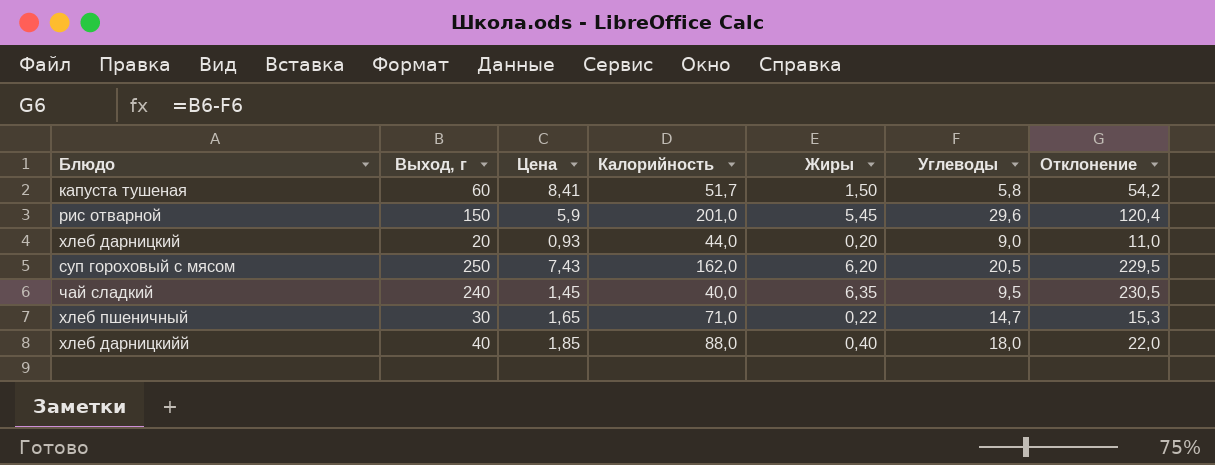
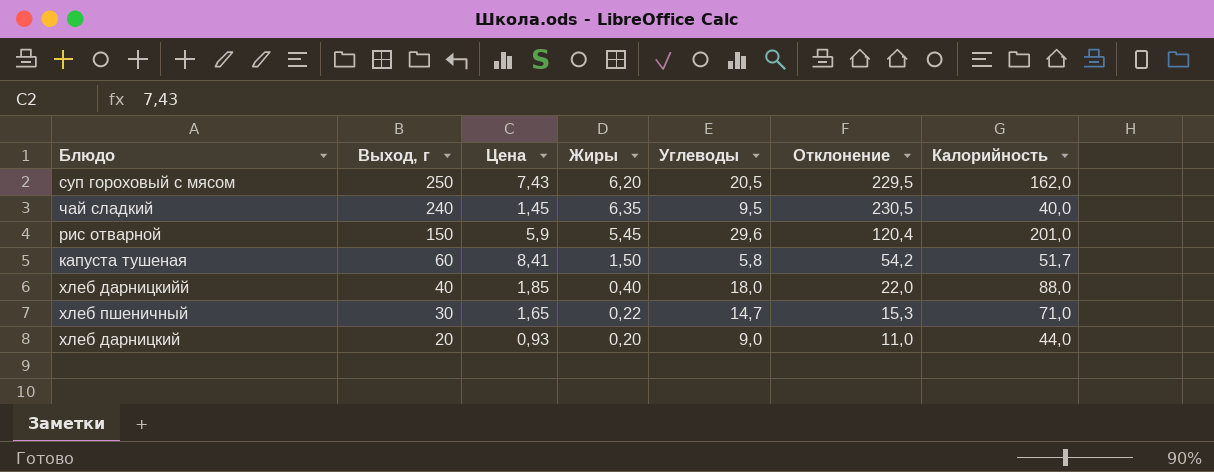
row order: none -> Выход, г descending
column Калорийность | position: 4 -> 7

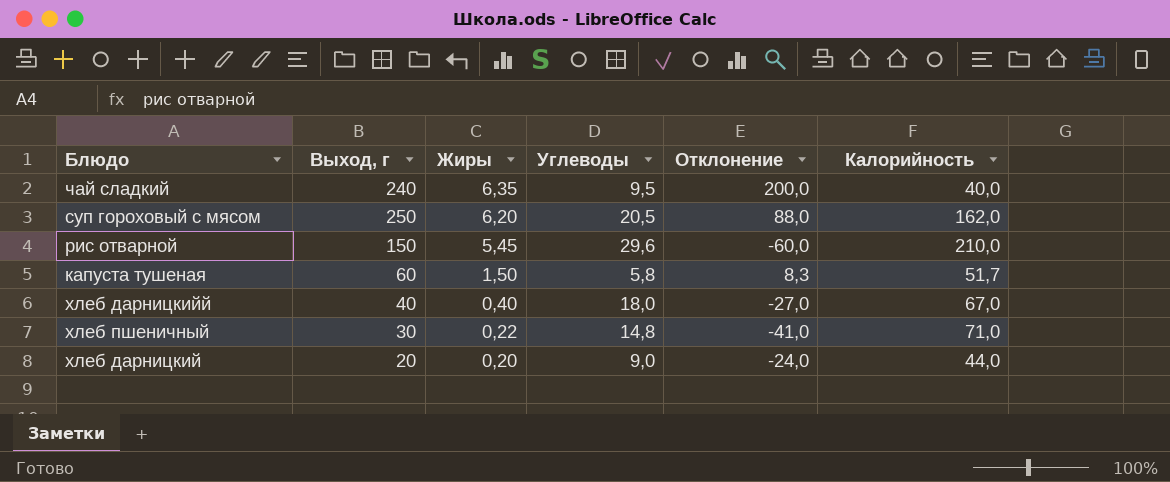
row order: Выход, г descending -> Жиры descending
column Цена | position: 3 -> none
column Отклонение | formula: [Выход, г] - [Углеводы] -> [Выход, г] - [Калорийность]
рис отварной | Калорийность: 201,0 -> 210,0
хлеб дарницкийй | Калорийность: 88,0 -> 67,0
хлеб пшеничный | Углеводы: 14,7 -> 14,8

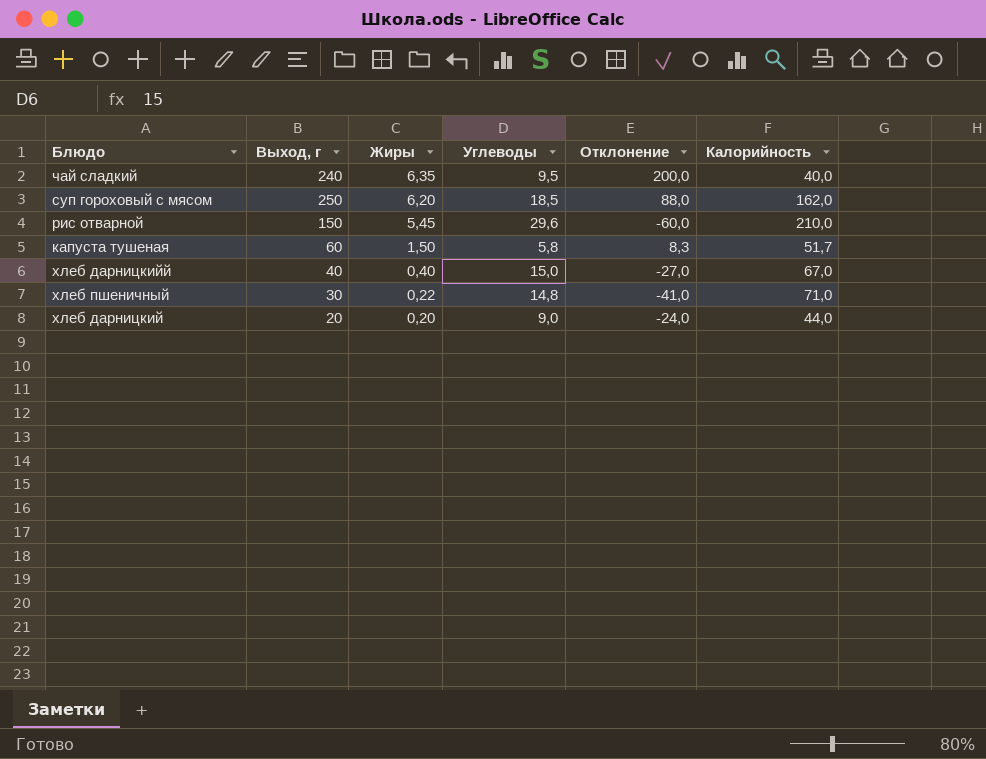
суп гороховый с мясом | Углеводы: 20,5 -> 18,5
хлеб дарницкийй | Углеводы: 18,0 -> 15,0

